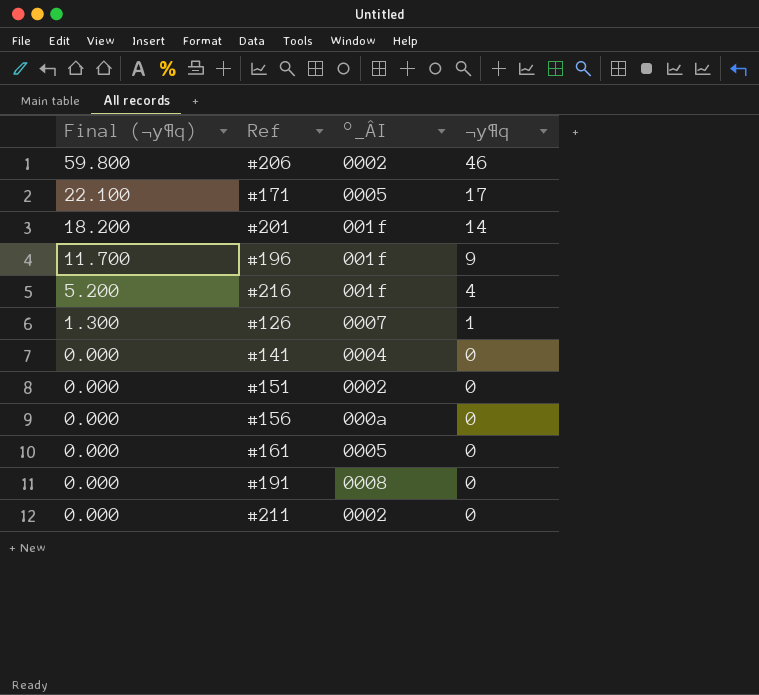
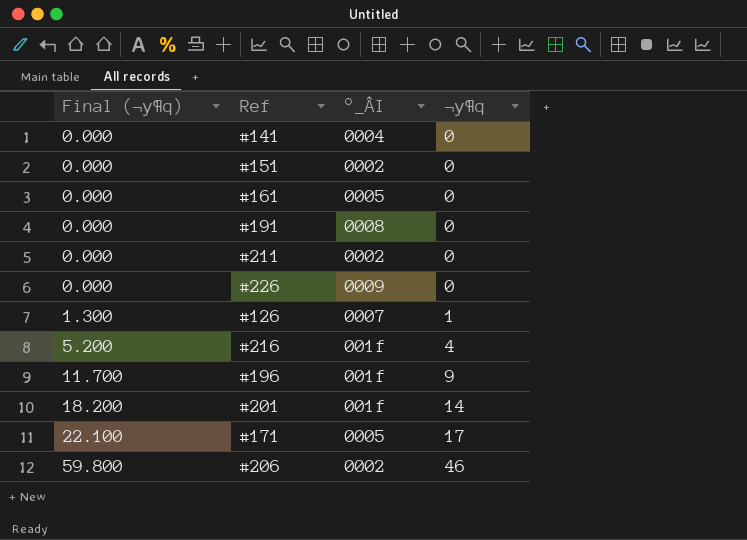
row order: Final (¬y¶q) descending -> Final (¬y¶q) ascending
row #156: 0.000 | 000a | 0 -> none
row #226: none -> 0.000 | 0009 | 0

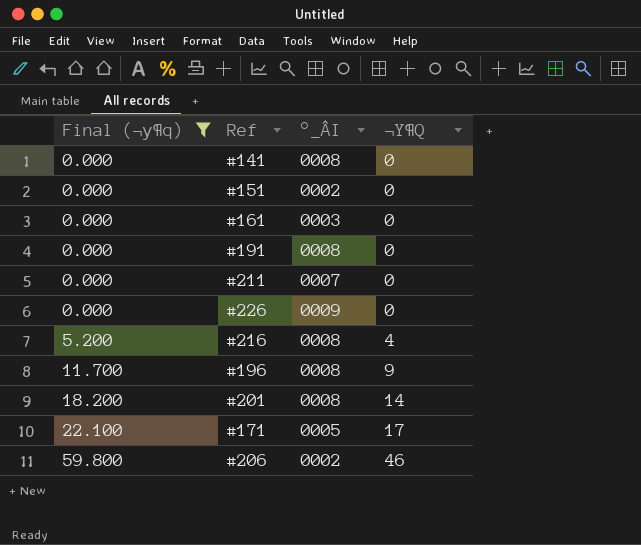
filter: none -> Final (¬y¶q) != 1.300
column name: ¬y¶q -> ¬Y¶Q
#141 | °_ÂI: 0004 -> 0008
#161 | °_ÂI: 0005 -> 0003
#211 | °_ÂI: 0002 -> 0007
#216 | °_ÂI: 001f -> 0008
#196 | °_ÂI: 001f -> 0008
#201 | °_ÂI: 001f -> 0008

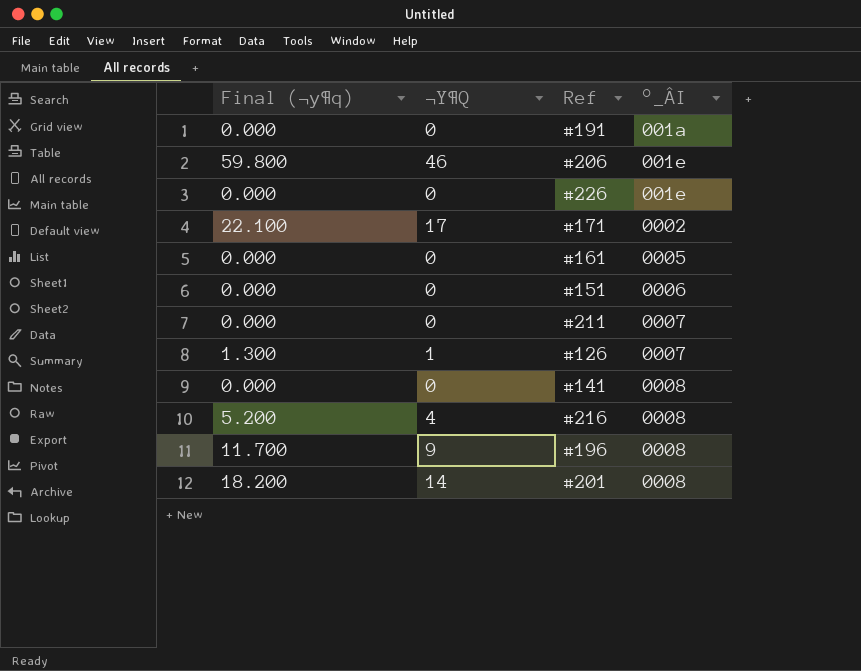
filter: Final (¬y¶q) != 1.300 -> none
row order: Final (¬y¶q) ascending -> °_ÂI ascending
column ¬Y¶Q | position: 4 -> 2
#191 | °_ÂI: 0008 -> 001a
#206 | °_ÂI: 0002 -> 001e
#226 | °_ÂI: 0009 -> 001e
#171 | °_ÂI: 0005 -> 0002
#161 | °_ÂI: 0003 -> 0005
#151 | °_ÂI: 0002 -> 0006

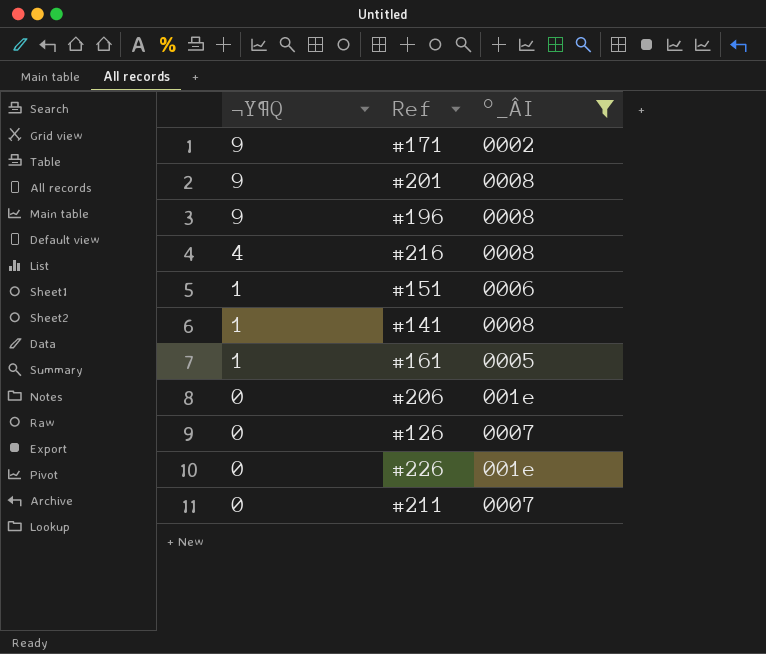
filter: none -> °_ÂI != 001a
row order: °_ÂI ascending -> ¬Y¶Q descending
column Final (¬y¶q) | formula: [¬Y¶Q] * 1.3 -> none
#171 | ¬Y¶Q: 17 -> 9
#201 | ¬Y¶Q: 14 -> 9
#151 | ¬Y¶Q: 0 -> 1
#141 | ¬Y¶Q: 0 -> 1
#161 | ¬Y¶Q: 0 -> 1
#206 | ¬Y¶Q: 46 -> 0
#126 | ¬Y¶Q: 1 -> 0

